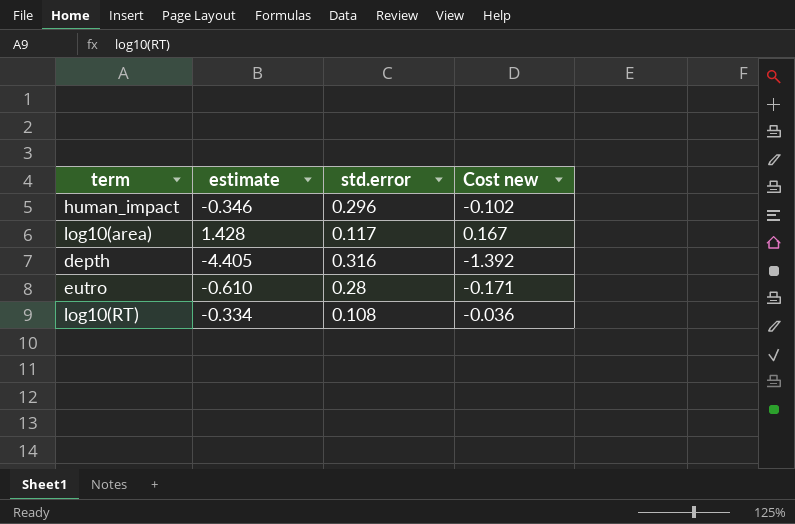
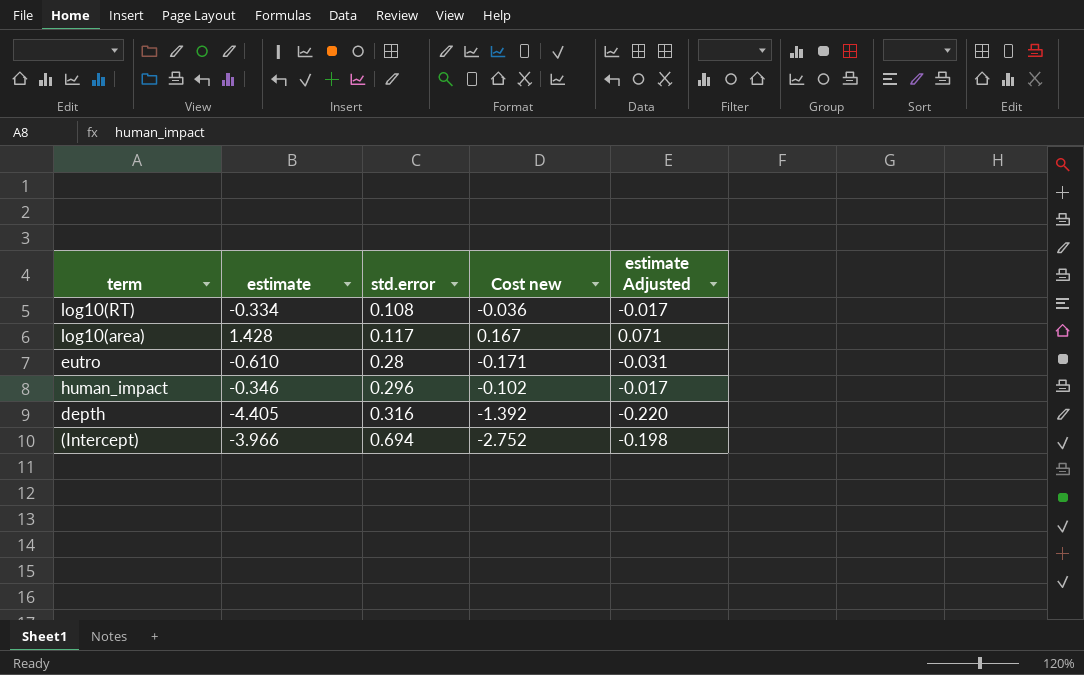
row order: none -> std.error ascending
column estimate Adjusted | formula: none -> [estimate] * 0.05
row (Intercept): none -> -3.966 | 0.694 | -2.752 | -0.198

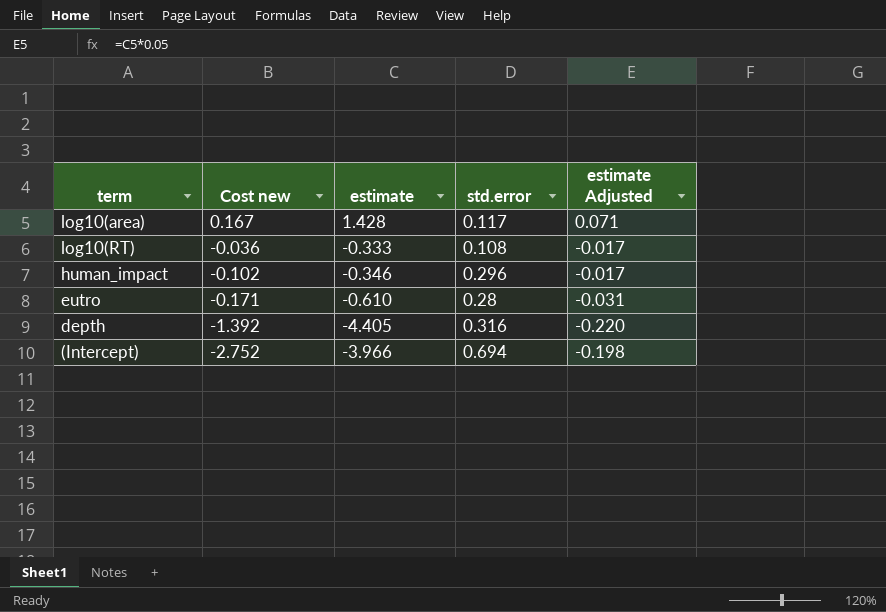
row order: std.error ascending -> Cost new descending
column Cost new | position: 4 -> 2
log10(RT) | estimate: -0.334 -> -0.333

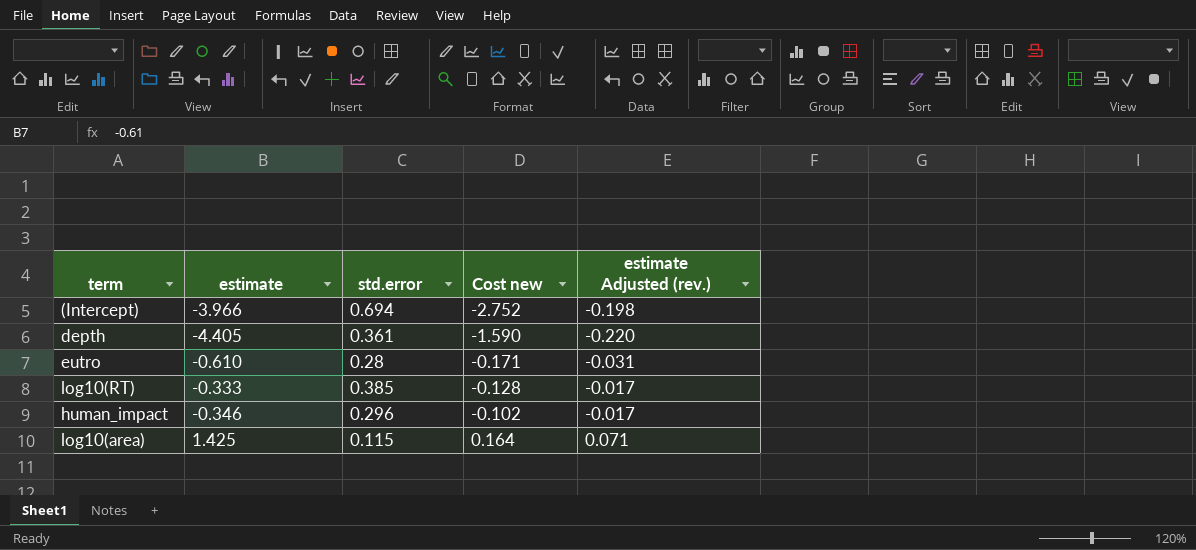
row order: Cost new descending -> Cost new ascending
column Cost new | position: 2 -> 4
column name: estimate Adjusted -> estimate Adjusted (rev.)
depth | std.error: 0.316 -> 0.361
depth | Cost new: -1.392 -> -1.590
log10(RT) | std.error: 0.108 -> 0.385
log10(RT) | Cost new: -0.036 -> -0.128
log10(area) | estimate: 1.428 -> 1.425
log10(area) | std.error: 0.117 -> 0.115
log10(area) | Cost new: 0.167 -> 0.164

